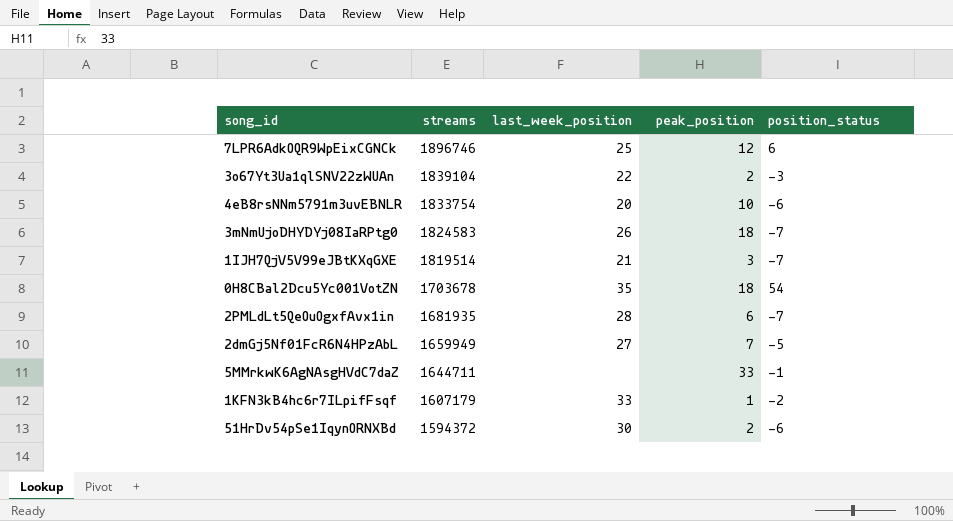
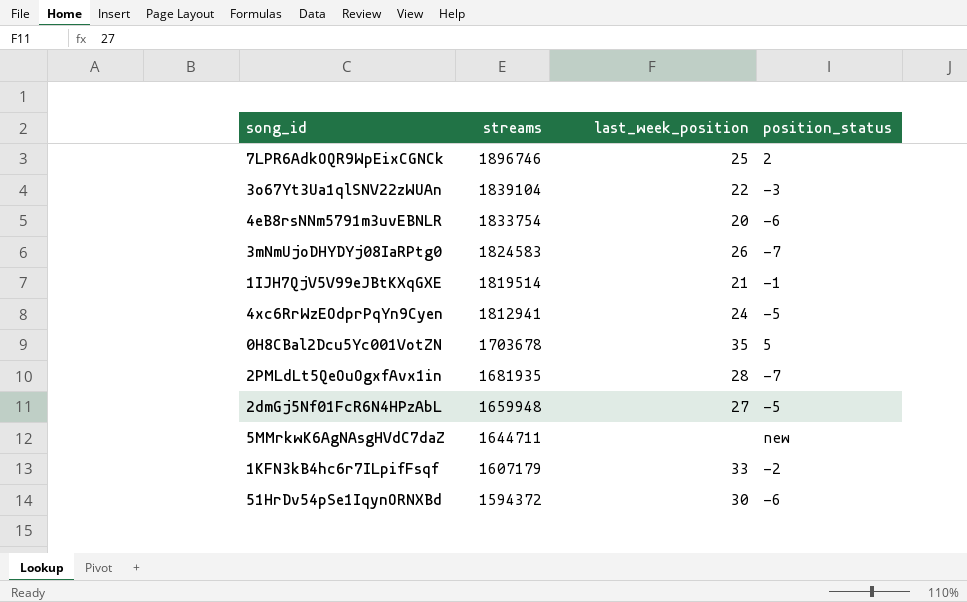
column peak_position | position: 4 -> none
7LPR6AdkOQR9WpEixCGNCk | position_status: 6 -> 2
1IJH7QjV5V99eJBtKXqGXE | position_status: -7 -> -1
row 4xc6RrWzEOdprPqYn9Cyen: none -> 1812941 | 24 | -5
0H8CBal2Dcu5Yc001VotZN | position_status: 54 -> 5
2dmGj5Nf01FcR6N4HPzAbL | streams: 1659949 -> 1659948
5MMrkwK6AgNAsgHVdC7daZ | position_status: -1 -> new

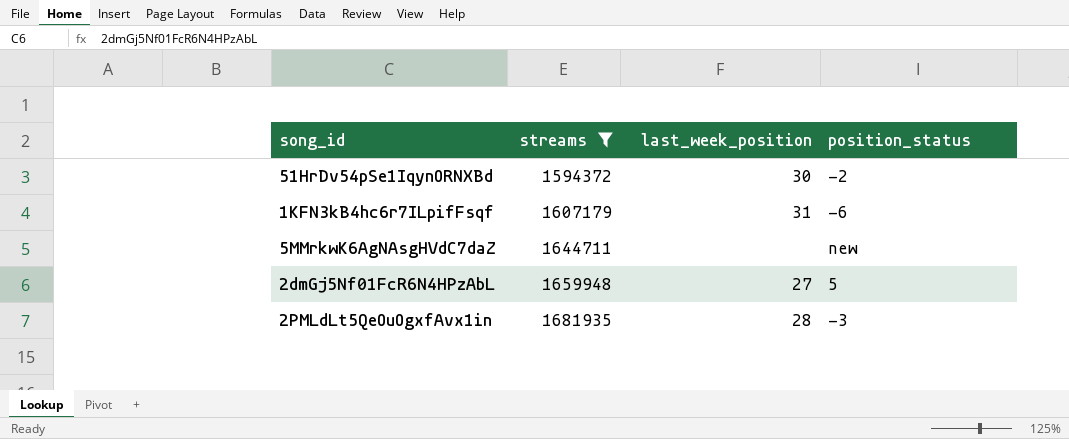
filter: none -> streams <= 1681935
row order: streams descending -> streams ascending
51HrDv54pSe1IqynORNXBd | position_status: -6 -> -2
1KFN3kB4hc6r7ILpifFsqf | last_week_position: 33 -> 31
1KFN3kB4hc6r7ILpifFsqf | position_status: -2 -> -6
2dmGj5Nf01FcR6N4HPzAbL | position_status: -5 -> 5
2PMLdLt5QeOuOgxfAvx1in | position_status: -7 -> -3

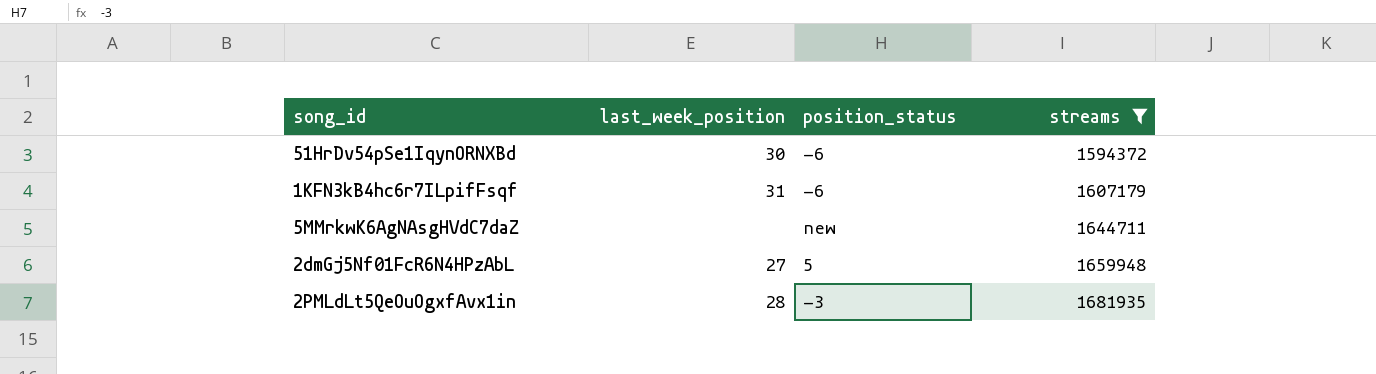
column streams | position: 2 -> 4
51HrDv54pSe1IqynORNXBd | position_status: -2 -> -6

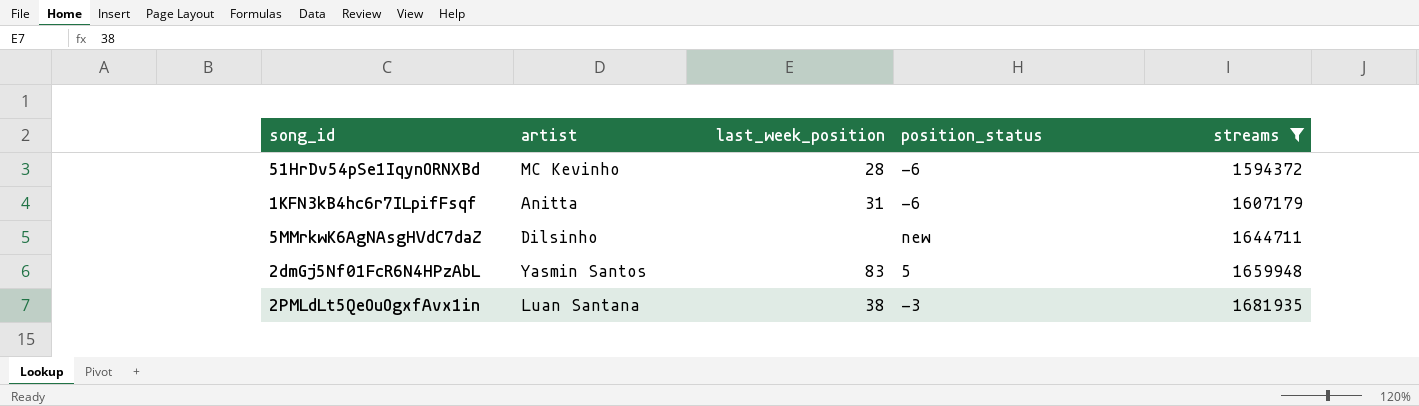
column artist | position: none -> 2
51HrDv54pSe1IqynORNXBd | last_week_position: 30 -> 28
2dmGj5Nf01FcR6N4HPzAbL | last_week_position: 27 -> 83
2PMLdLt5QeOuOgxfAvx1in | last_week_position: 28 -> 38

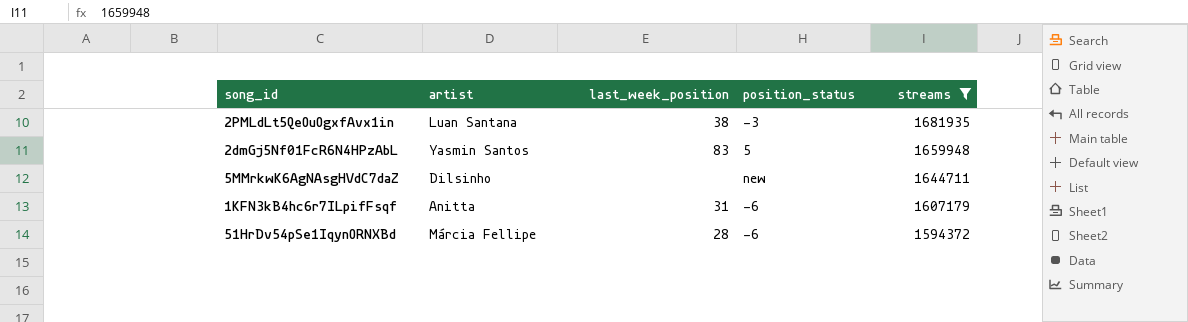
row order: streams ascending -> streams descending
51HrDv54pSe1IqynORNXBd | artist: MC Kevinho -> Márcia Fellipe

